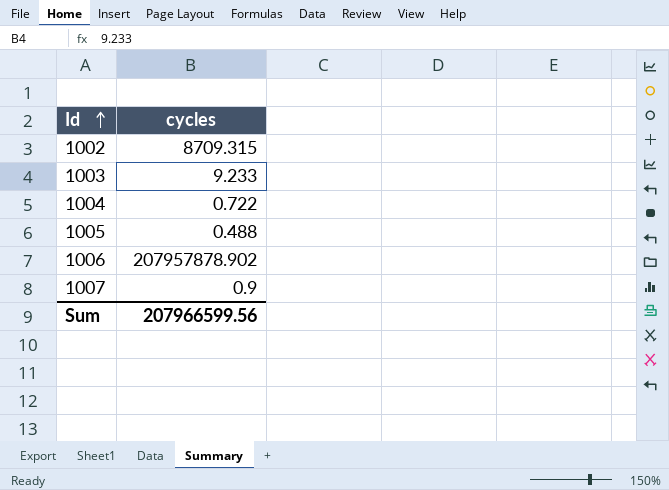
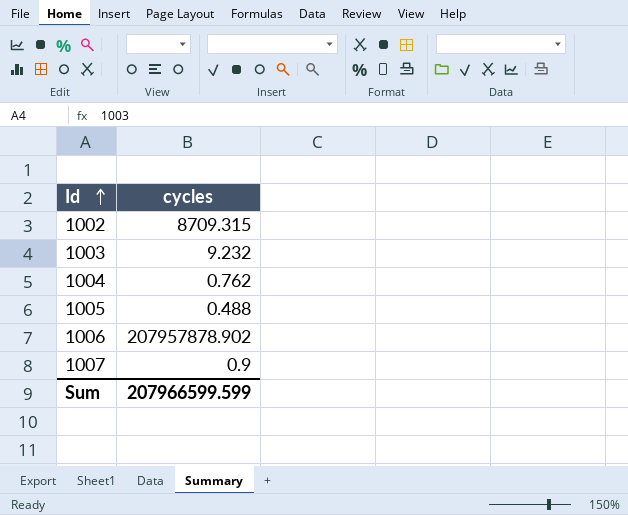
1003 | cycles: 9.233 -> 9.232
1004 | cycles: 0.722 -> 0.762
Sum | cycles: 207966599.56 -> 207966599.599

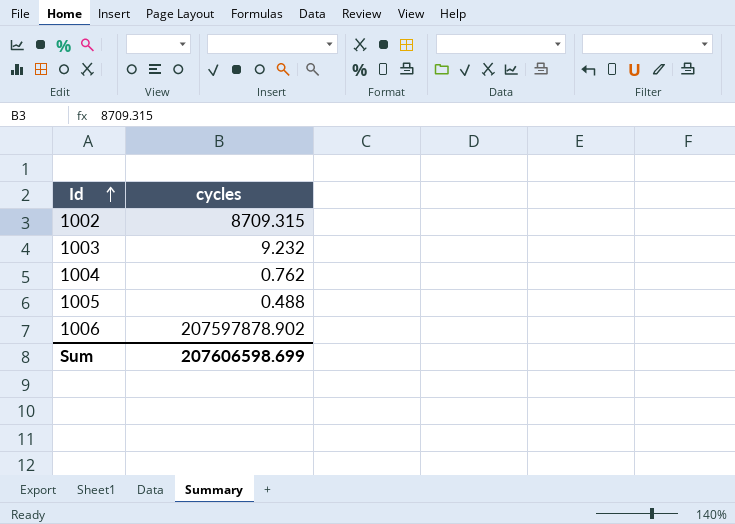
row 1007: 0.9 -> none
1006 | cycles: 207957878.902 -> 207597878.902
Sum | cycles: 207966599.599 -> 207606598.699

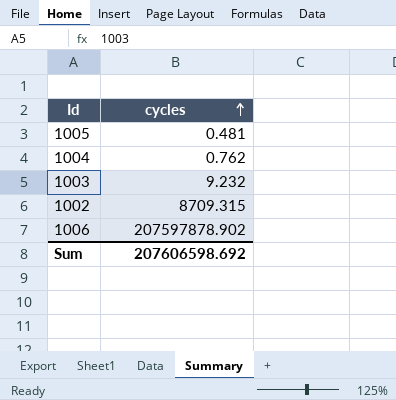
row order: Id ascending -> cycles ascending
1005 | cycles: 0.488 -> 0.481
Sum | cycles: 207606598.699 -> 207606598.692

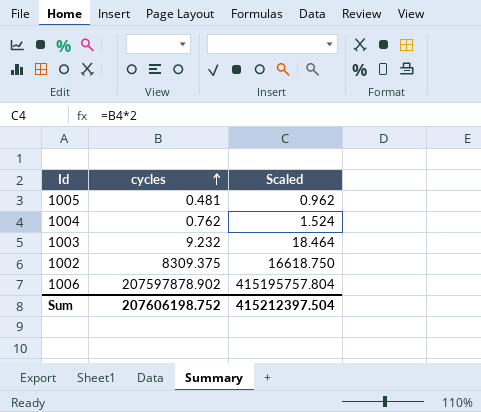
column Scaled | formula: none -> [cycles] * 2
1002 | cycles: 8709.315 -> 8309.375
Sum | cycles: 207606598.692 -> 207606198.752

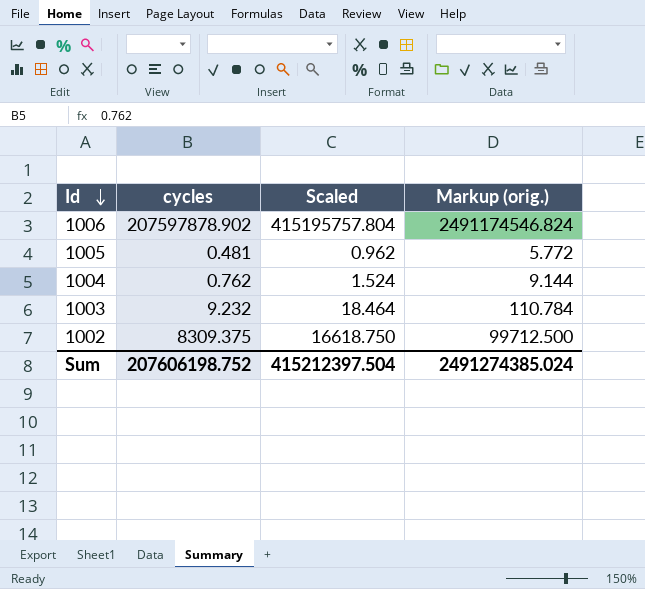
row order: cycles ascending -> Id descending
column Markup (orig.) | formula: none -> [cycles] * 12

